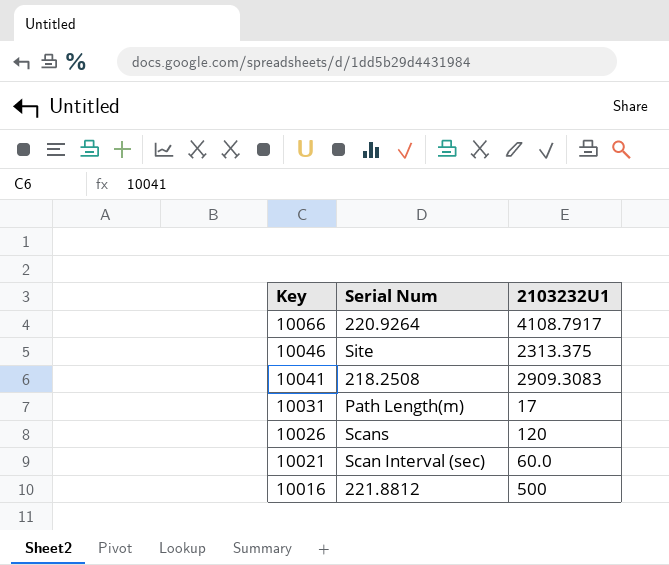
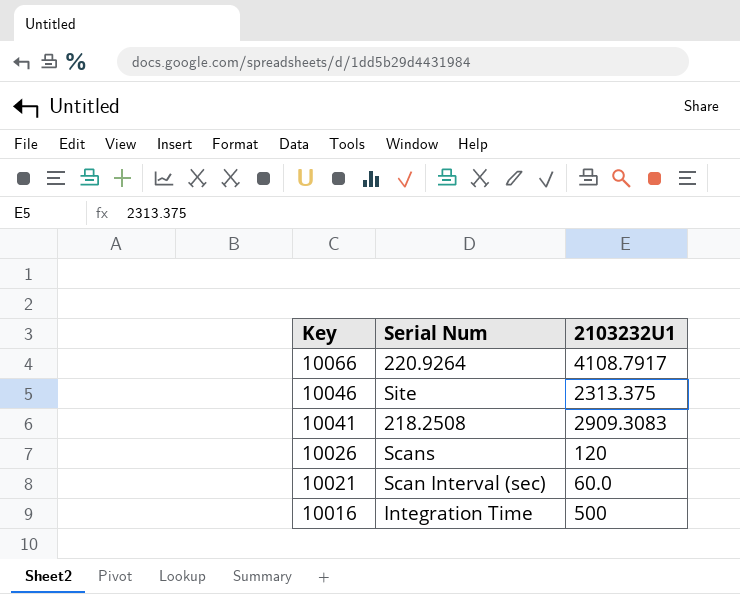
row 10031: Path Length(m) | 17 -> none
10016 | Serial Num: 221.8812 -> Integration Time

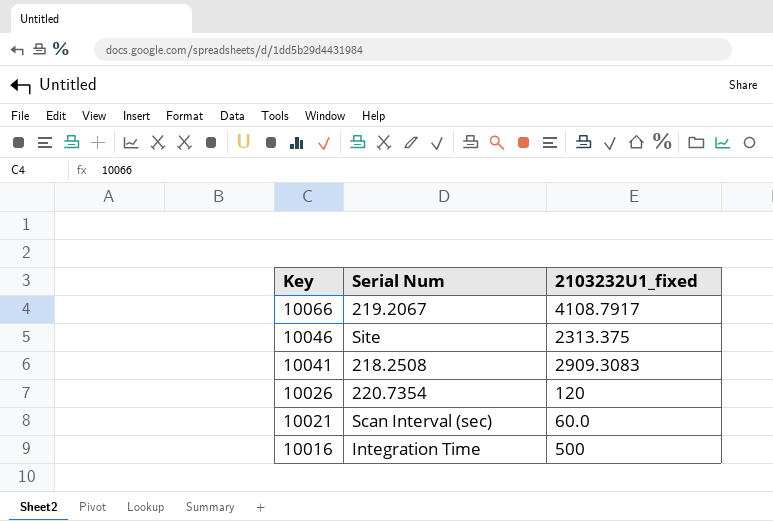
column name: 2103232U1 -> 2103232U1_fixed
10066 | Serial Num: 220.9264 -> 219.2067
10026 | Serial Num: Scans -> 220.7354

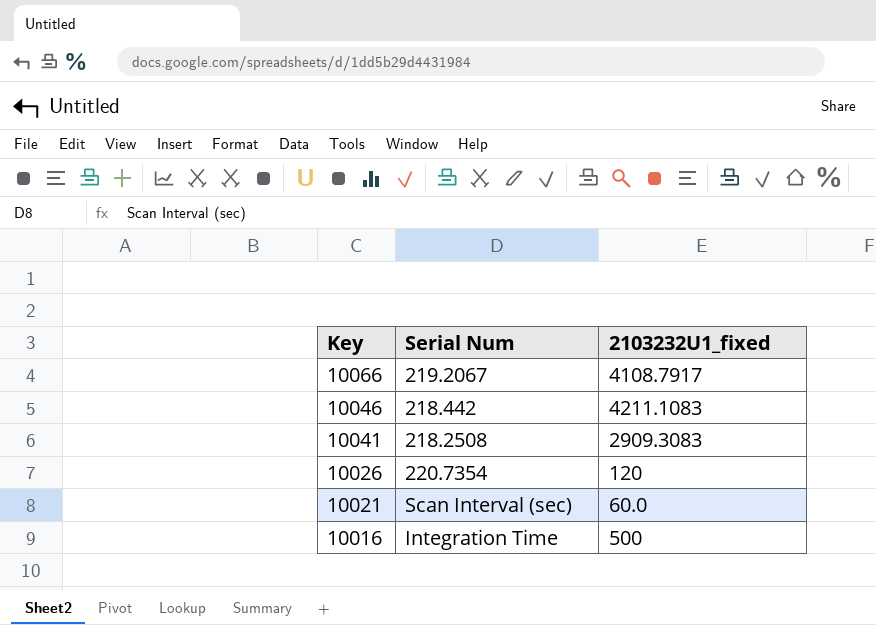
10046 | Serial Num: Site -> 218.442
10046 | 2103232U1_fixed: 2313.375 -> 4211.1083

